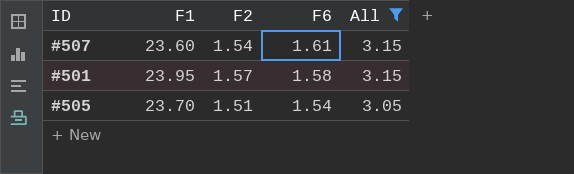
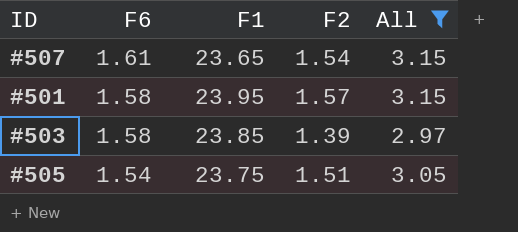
column F6 | position: 4 -> 2
#507 | F1: 23.60 -> 23.65
row #503: none -> 1.58 | 23.85 | 1.39 | 2.97
#505 | F1: 23.70 -> 23.75

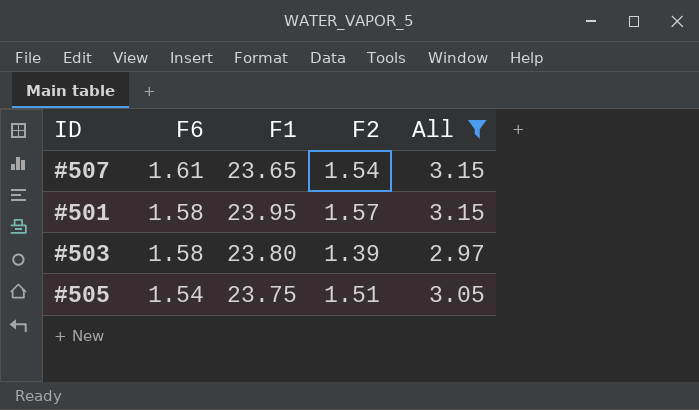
#503 | F1: 23.85 -> 23.80

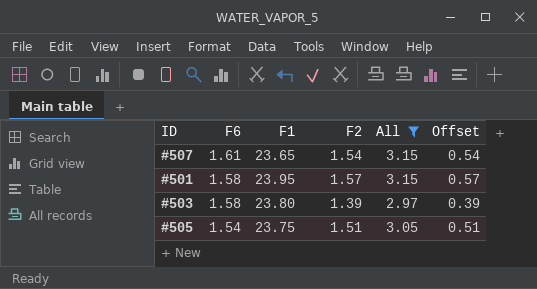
column Offset | formula: none -> [F2] - 1

